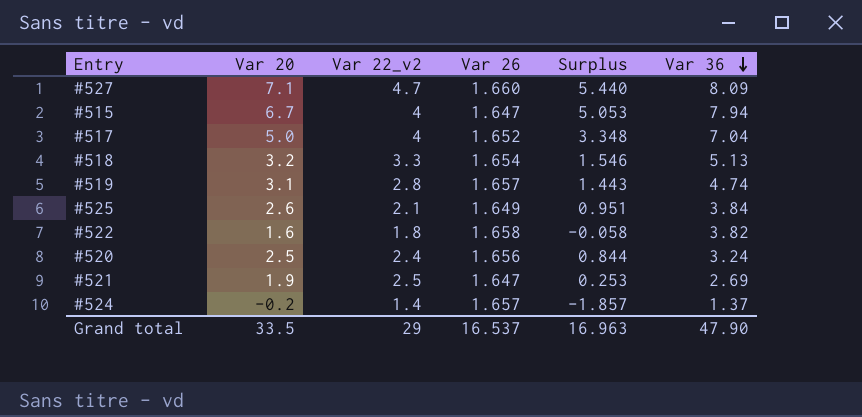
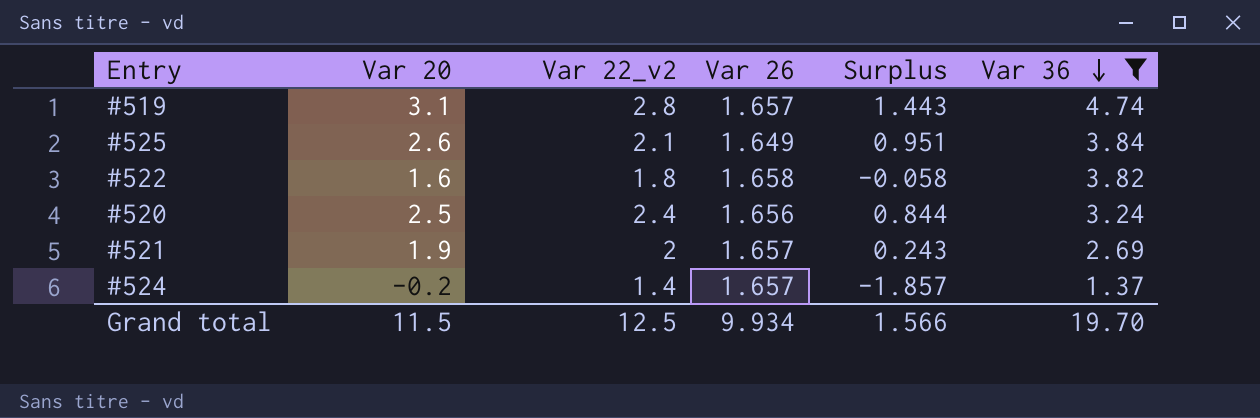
filter: none -> Var 36 <= 4.74
#521 | Var 22_v2: 2.5 -> 2
#521 | Var 26: 1.647 -> 1.657
#521 | Surplus: 0.253 -> 0.243
Grand total | Var 20: 33.5 -> 11.5
Grand total | Var 22_v2: 29 -> 12.5
Grand total | Var 26: 16.537 -> 9.934
Grand total | Surplus: 16.963 -> 1.566
Grand total | Var 36: 47.90 -> 19.70

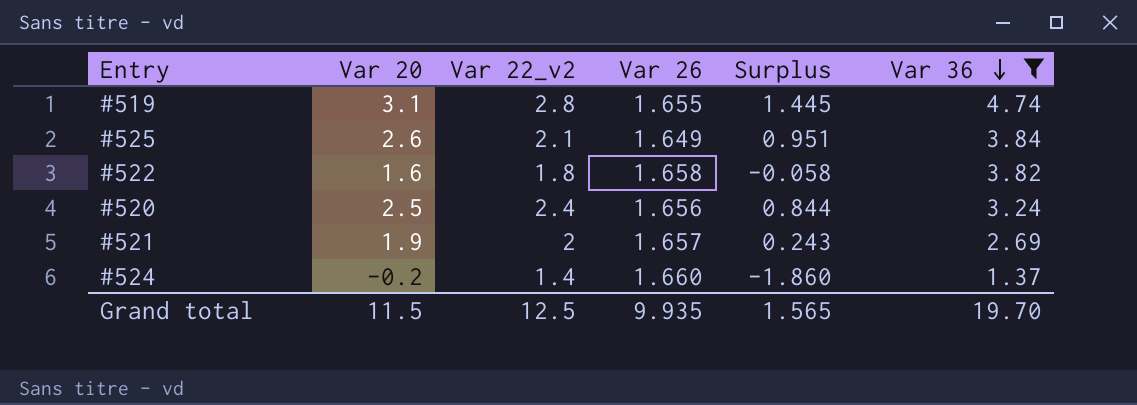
#519 | Var 26: 1.657 -> 1.655
#519 | Surplus: 1.443 -> 1.445
#524 | Var 26: 1.657 -> 1.660
#524 | Surplus: -1.857 -> -1.860
Grand total | Var 26: 9.934 -> 9.935
Grand total | Surplus: 1.566 -> 1.565

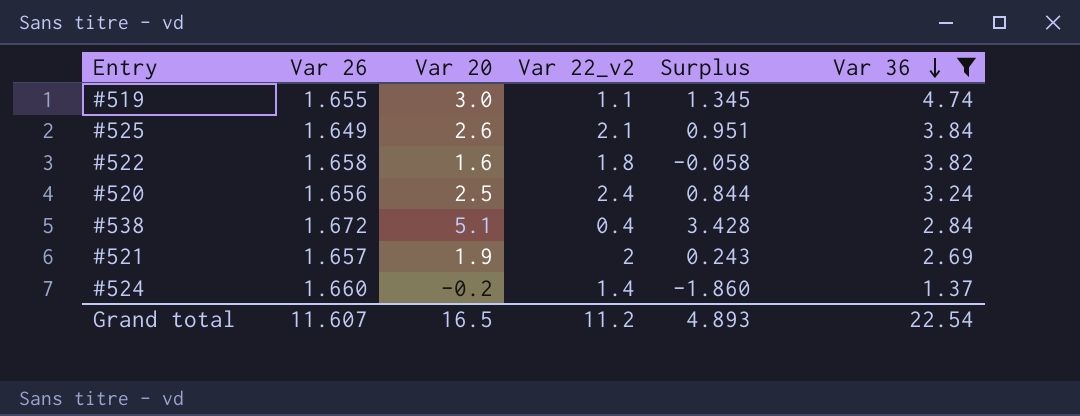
column Var 26 | position: 4 -> 2
#519 | Var 20: 3.1 -> 3.0
#519 | Var 22_v2: 2.8 -> 1.1
#519 | Surplus: 1.445 -> 1.345
row #538: none -> 1.672 | 5.1 | 0.4 | 3.428 | 2.84
Grand total | Var 26: 9.935 -> 11.607
Grand total | Var 20: 11.5 -> 16.5
Grand total | Var 22_v2: 12.5 -> 11.2
Grand total | Surplus: 1.565 -> 4.893
Grand total | Var 36: 19.70 -> 22.54

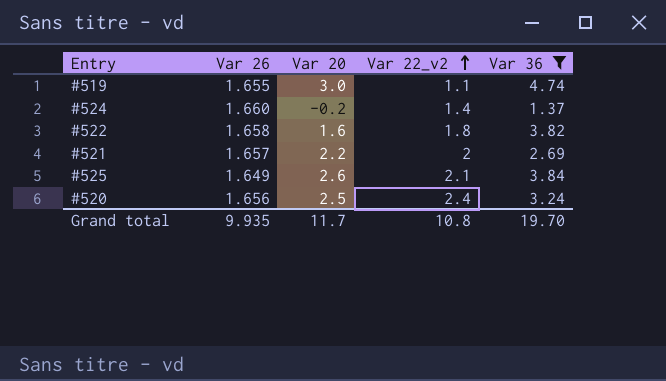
row order: Var 36 descending -> Var 22_v2 ascending
column Surplus | formula: [Var 20] - [Var 26] -> none
row #538: 1.672 | 5.1 | 0.4 | 3.428 | 2.84 -> none
#521 | Var 20: 1.9 -> 2.2
Grand total | Var 26: 11.607 -> 9.935
Grand total | Var 20: 16.5 -> 11.7
Grand total | Var 22_v2: 11.2 -> 10.8
Grand total | Var 36: 22.54 -> 19.70

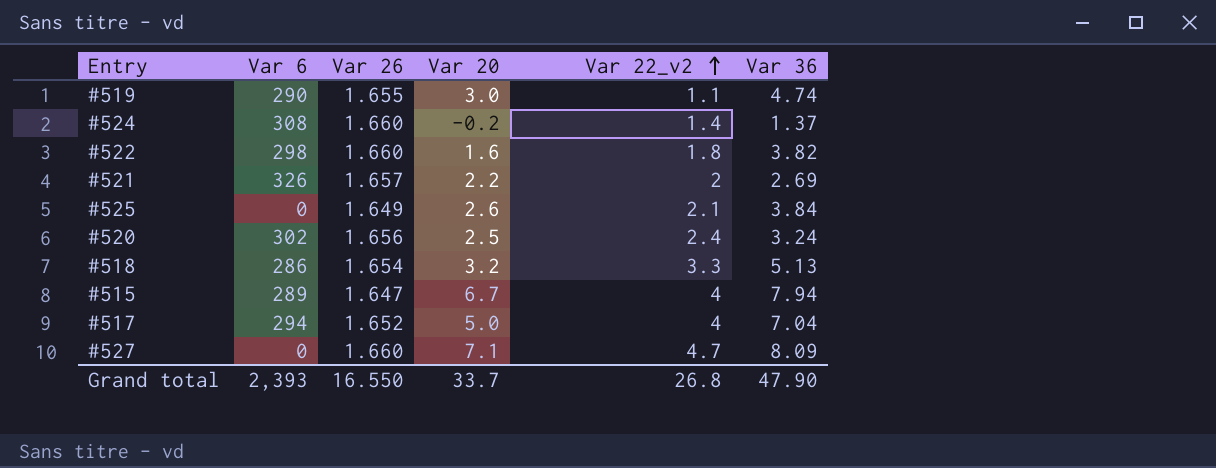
filter: Var 36 <= 4.74 -> none
column Var 6 | position: none -> 2
#522 | Var 26: 1.658 -> 1.660
Grand total | Var 26: 9.935 -> 16.550
Grand total | Var 20: 11.7 -> 33.7
Grand total | Var 22_v2: 10.8 -> 26.8
Grand total | Var 36: 19.70 -> 47.90

